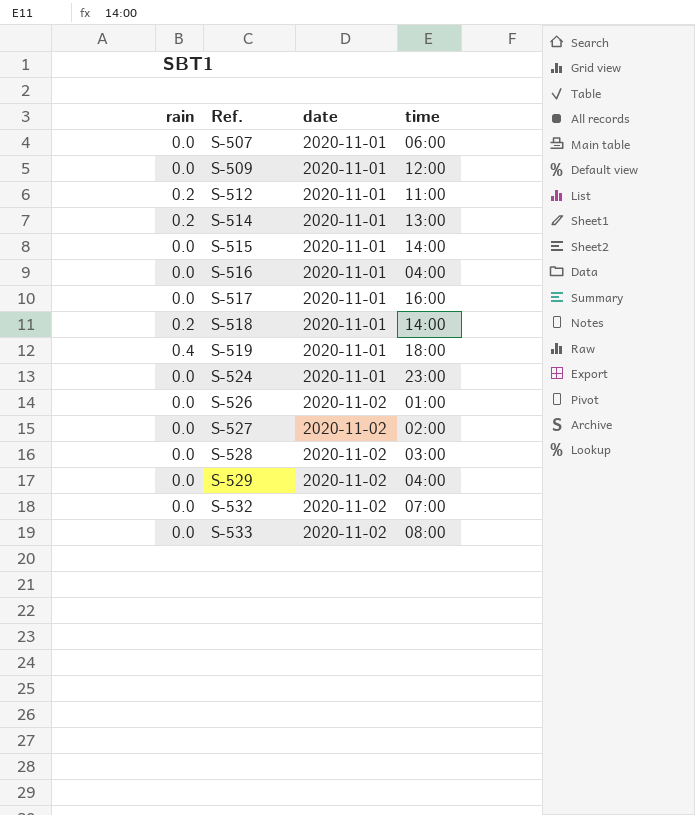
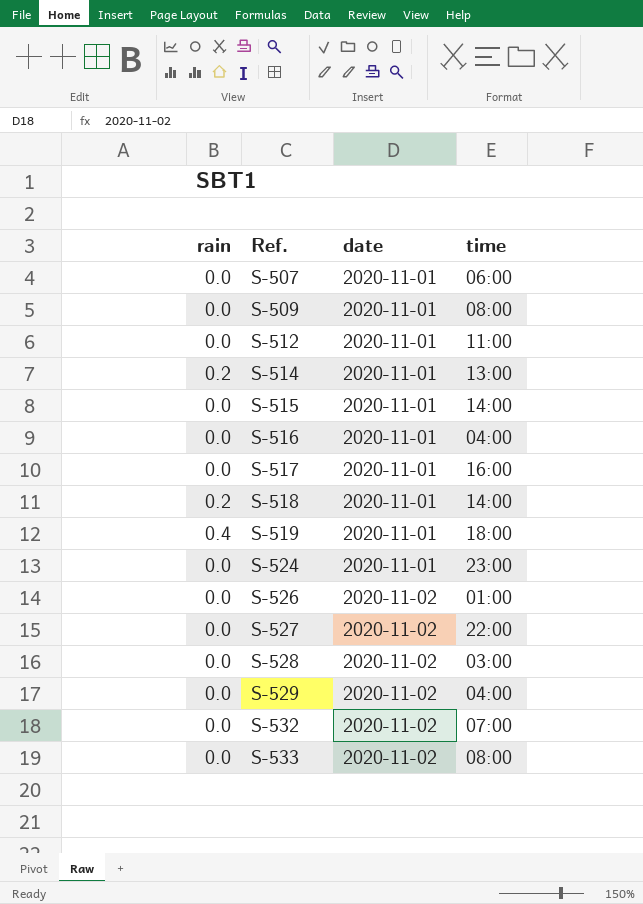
S-509 | time: 12:00 -> 08:00
S-512 | rain: 0.2 -> 0.0
S-527 | time: 02:00 -> 22:00

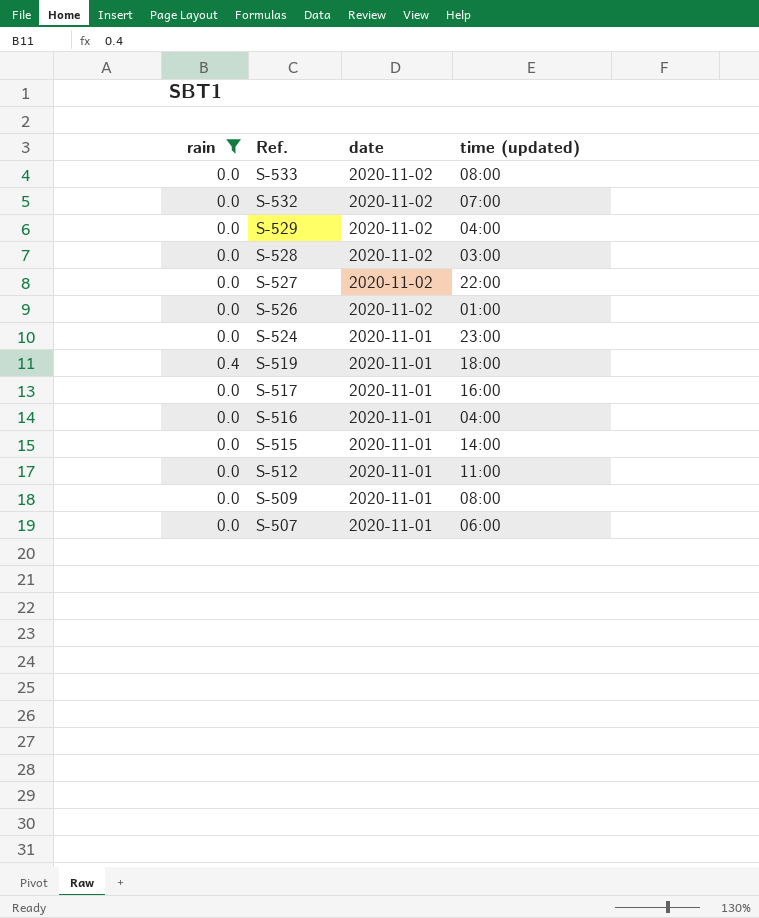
filter: none -> rain != 0.2
row order: Ref. ascending -> Ref. descending
column name: time -> time (updated)

